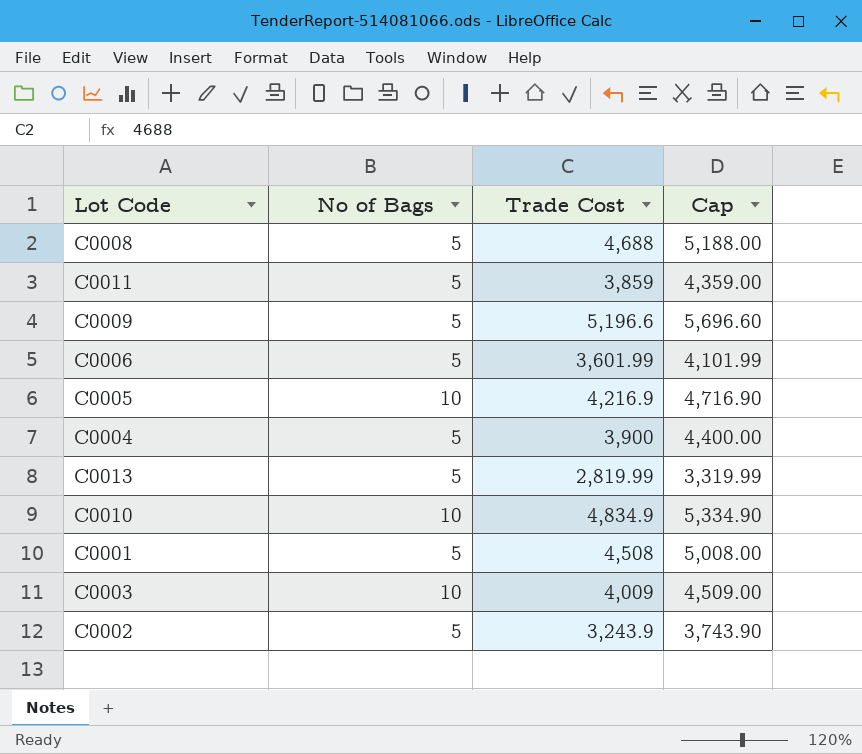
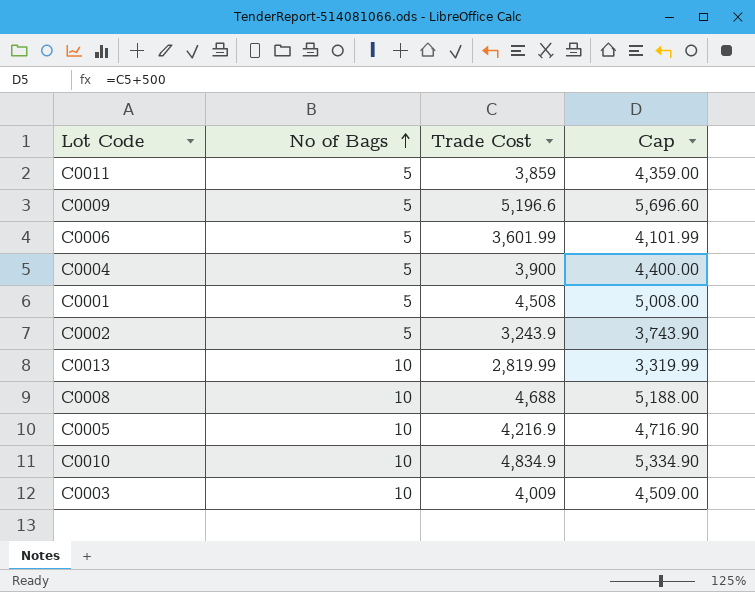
row order: none -> No of Bags ascending
C0013 | No of Bags: 5 -> 10
C0008 | No of Bags: 5 -> 10

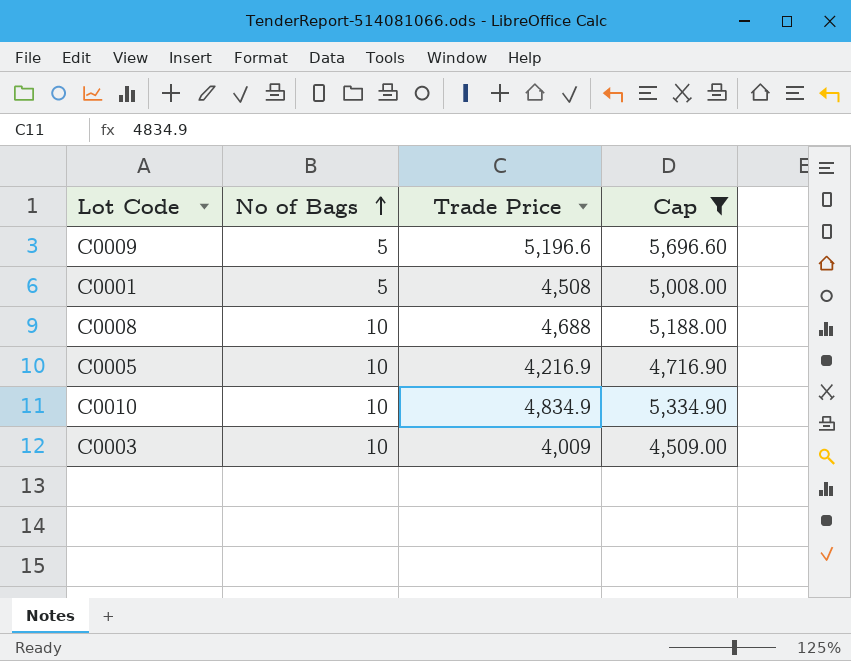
filter: none -> Cap >= 4,509.00
column name: Trade Cost -> Trade Price

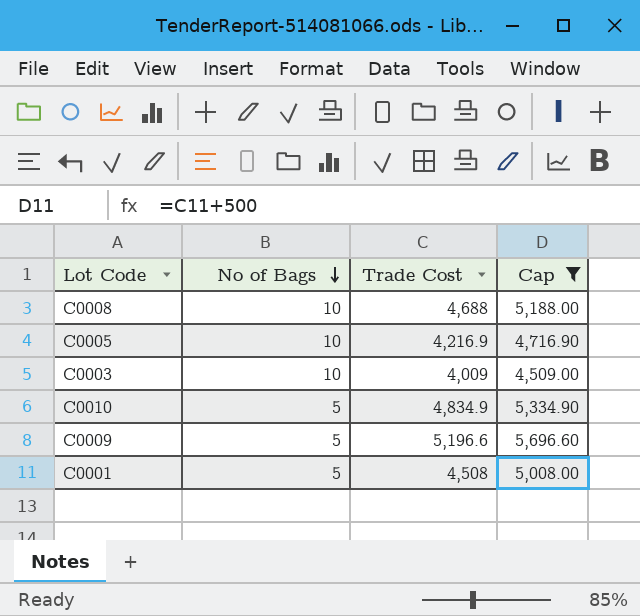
row order: No of Bags ascending -> No of Bags descending
column name: Trade Price -> Trade Cost
C0010 | No of Bags: 10 -> 5

